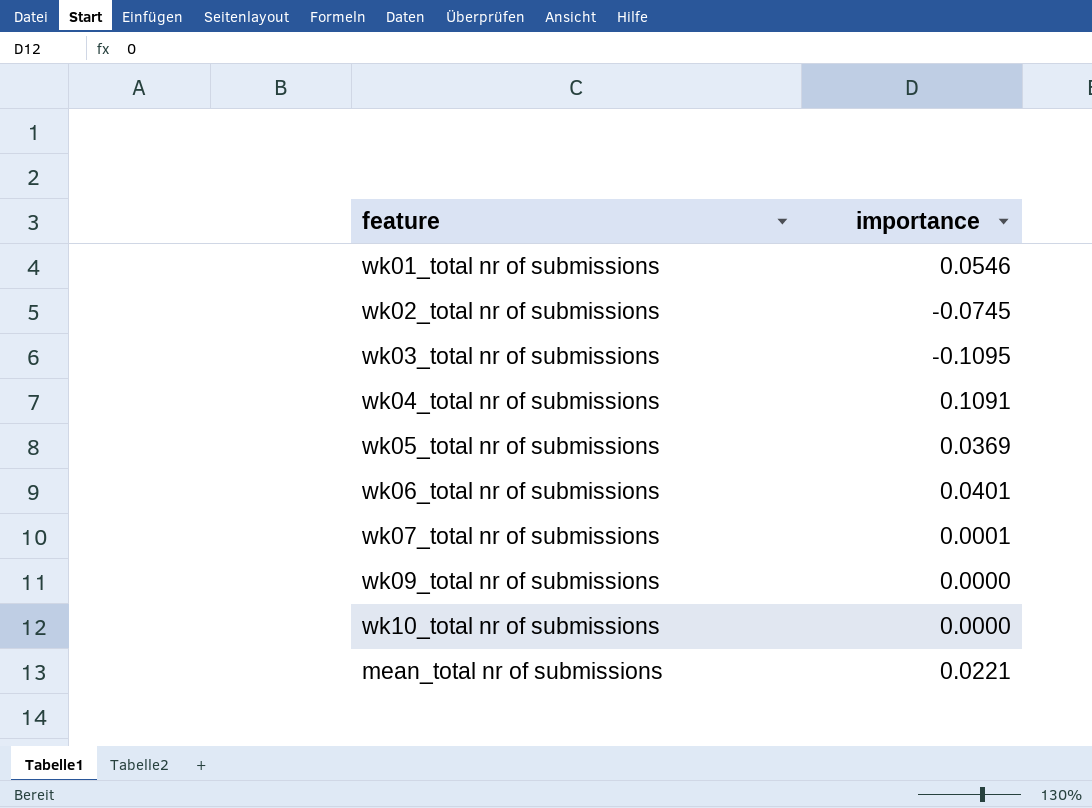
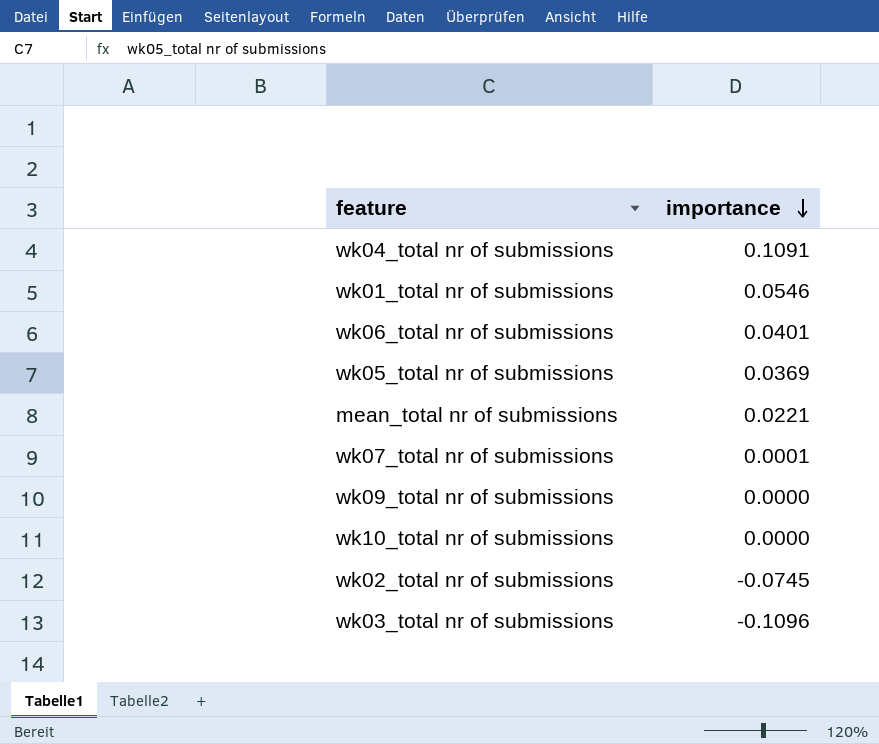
row order: none -> importance descending
wk03_total nr of submissions | importance: -0.1095 -> -0.1096

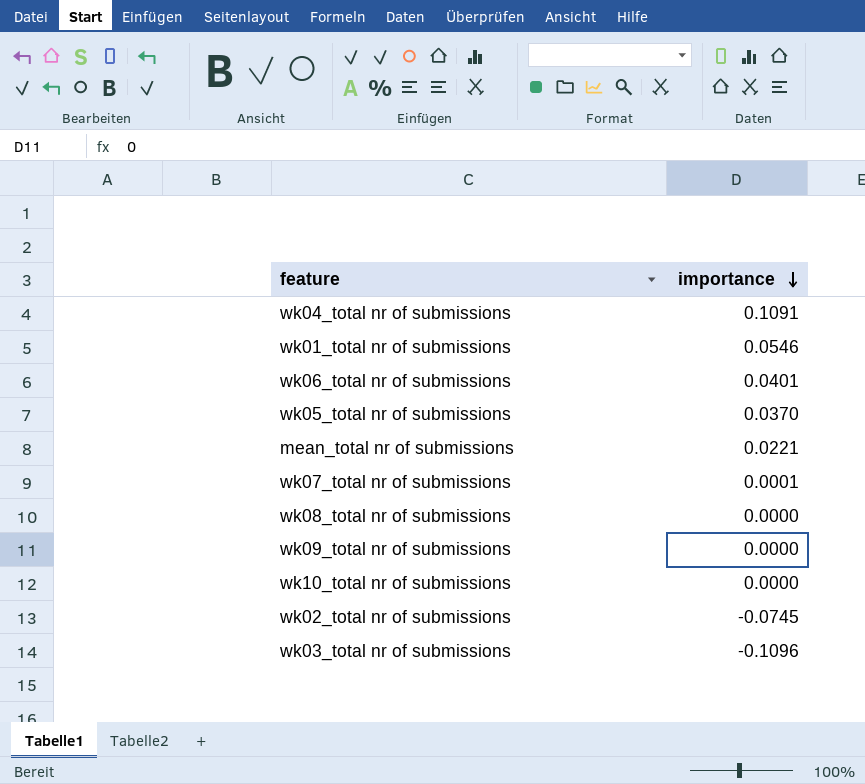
wk05_total nr of submissions | importance: 0.0369 -> 0.0370
row wk08_total nr of submissions: none -> 0.0000

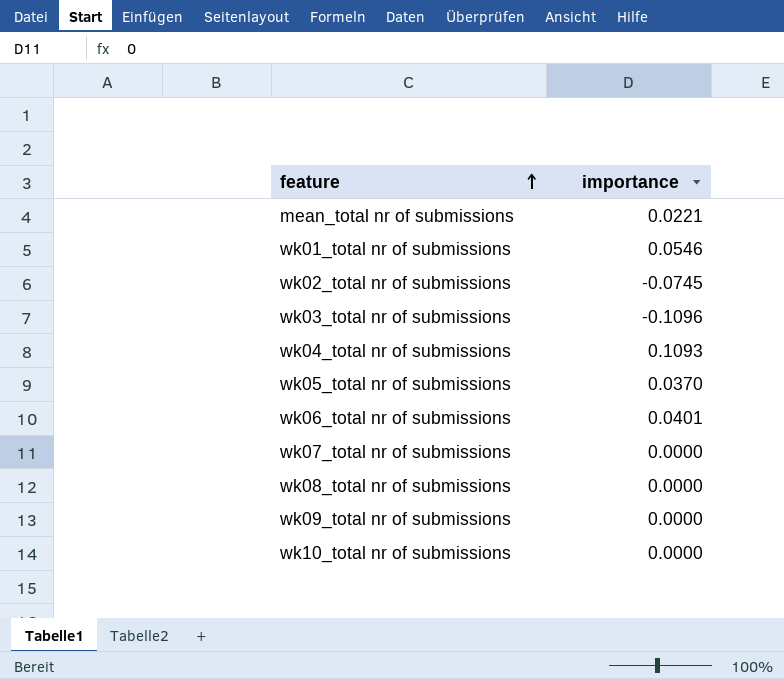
row order: importance descending -> feature ascending
wk04_total nr of submissions | importance: 0.1091 -> 0.1093
wk07_total nr of submissions | importance: 0.0001 -> 0.0000

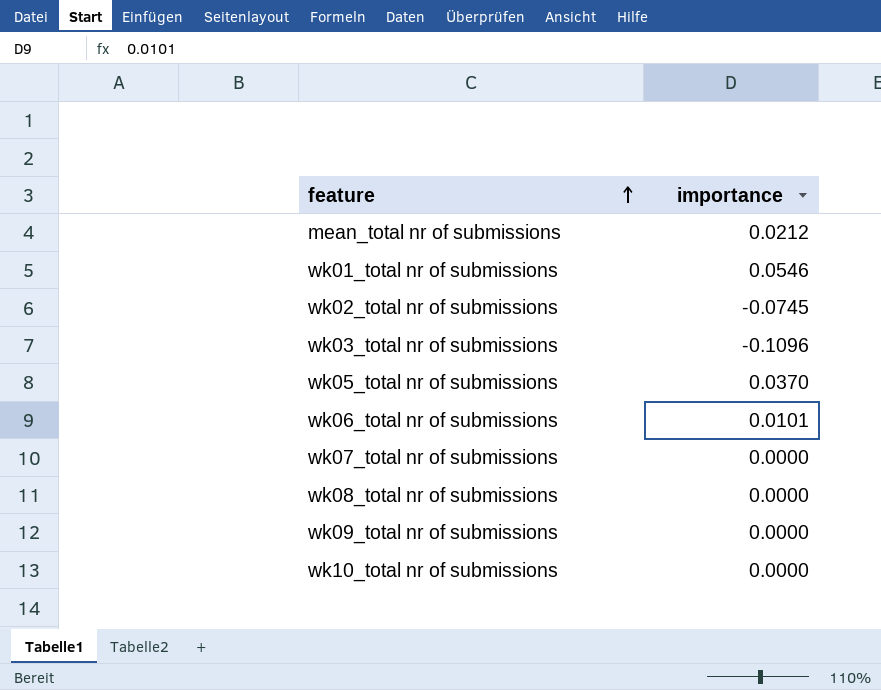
row wk04_total nr of submissions: 0.1093 -> none
mean_total nr of submissions | importance: 0.0221 -> 0.0212
wk06_total nr of submissions | importance: 0.0401 -> 0.0101

